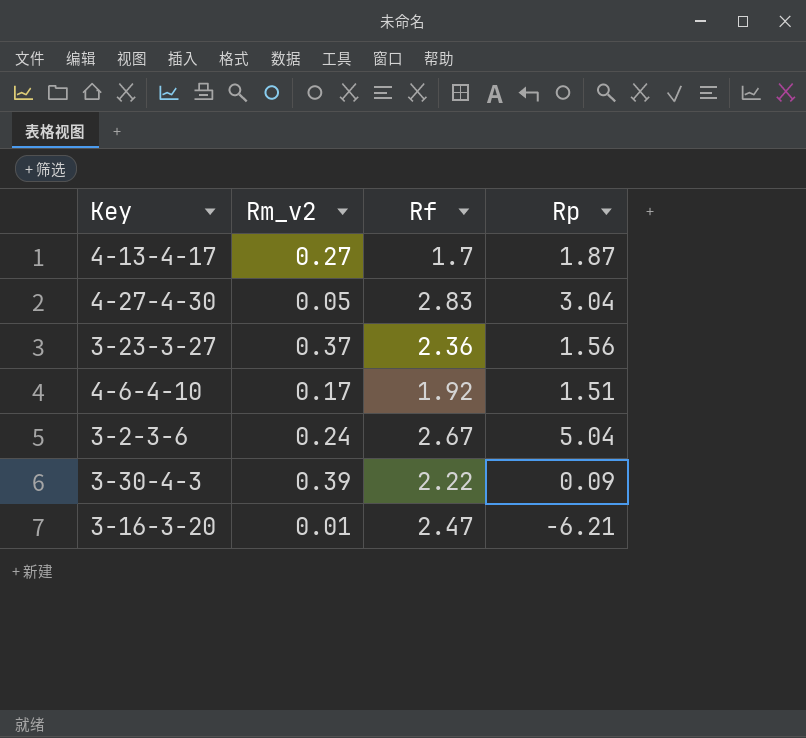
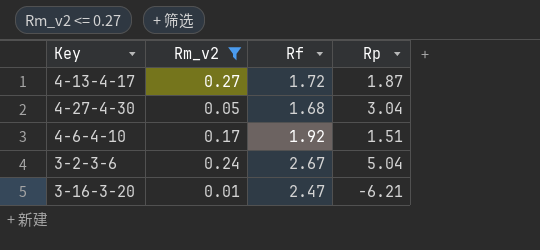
filter: none -> Rm_v2 <= 0.27
4-13-4-17 | Rf: 1.7 -> 1.72
4-27-4-30 | Rf: 2.83 -> 1.68

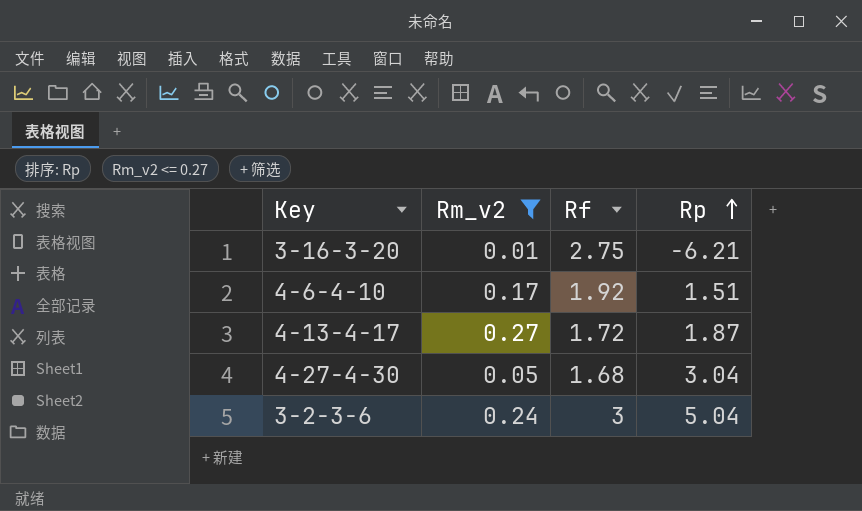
row order: none -> Rp ascending
3-16-3-20 | Rf: 2.47 -> 2.75
3-2-3-6 | Rf: 2.67 -> 3

